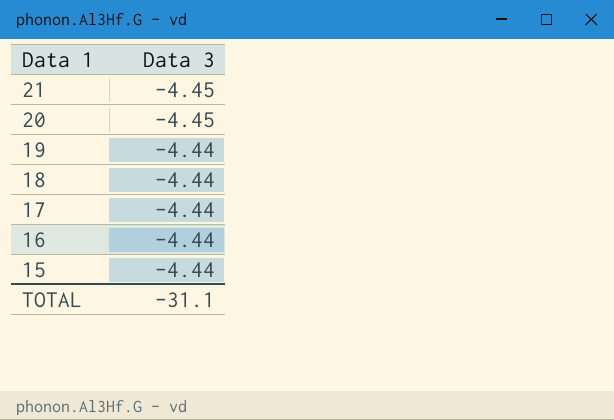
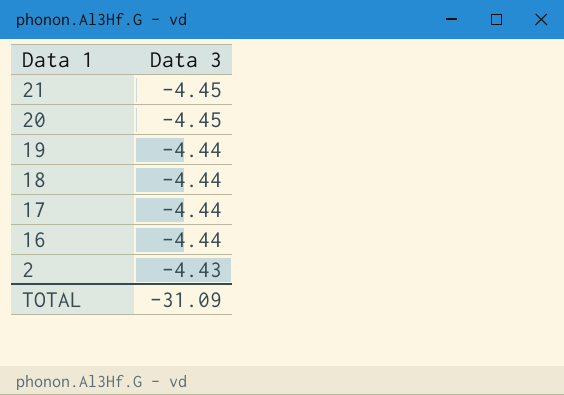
row 15: -4.44 -> none
row 2: none -> -4.43
TOTAL | Data 3: -31.1 -> -31.09

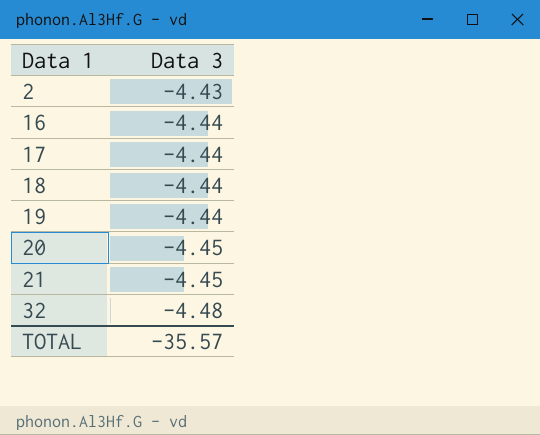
row order: Data 1 descending -> Data 1 ascending
row 32: none -> -4.48
TOTAL | Data 3: -31.09 -> -35.57

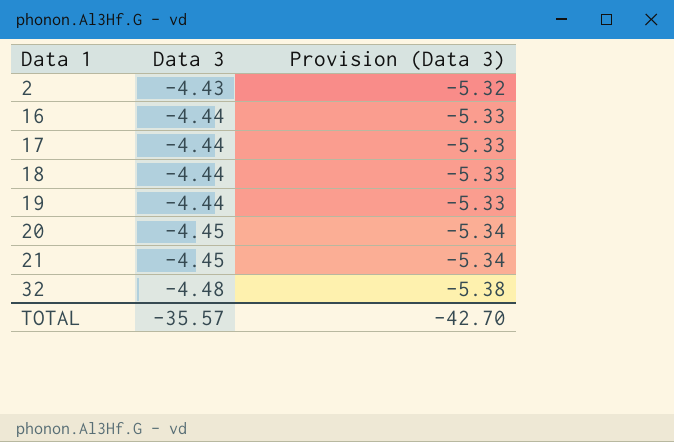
column Provision (Data 3) | formula: none -> [Data 3] * 1.2

